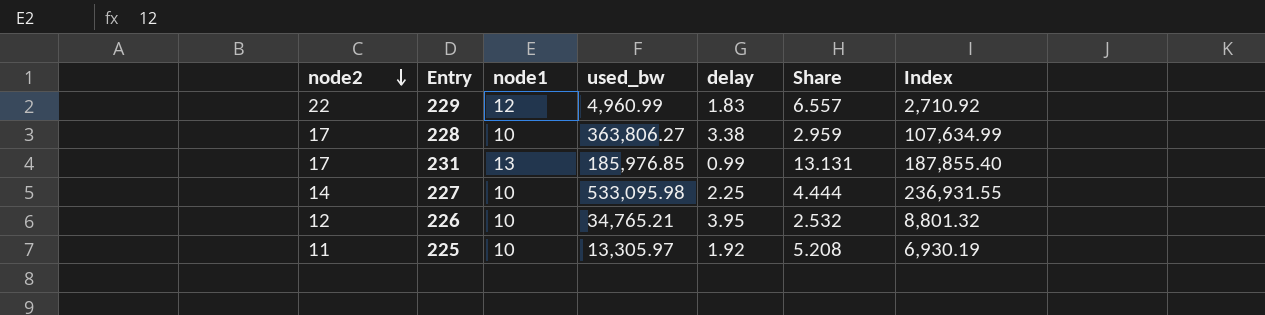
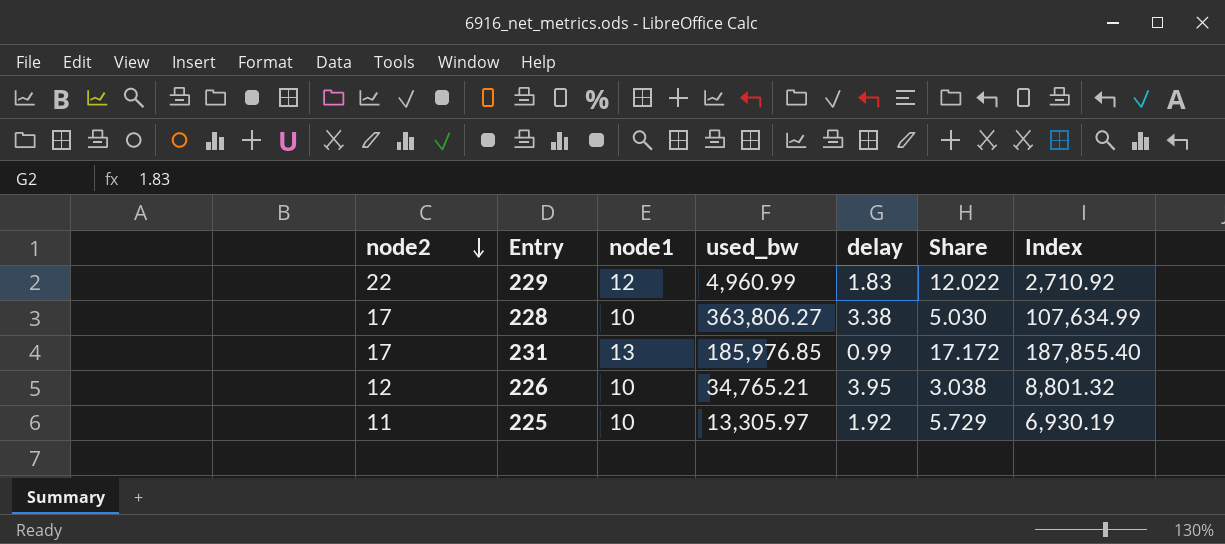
column Share | formula: [node1] / [delay] -> [node2] / [delay]
row 227: 14 | 10 | 533,095.98 | 2.25 | 4.444 | 236,931.55 -> none

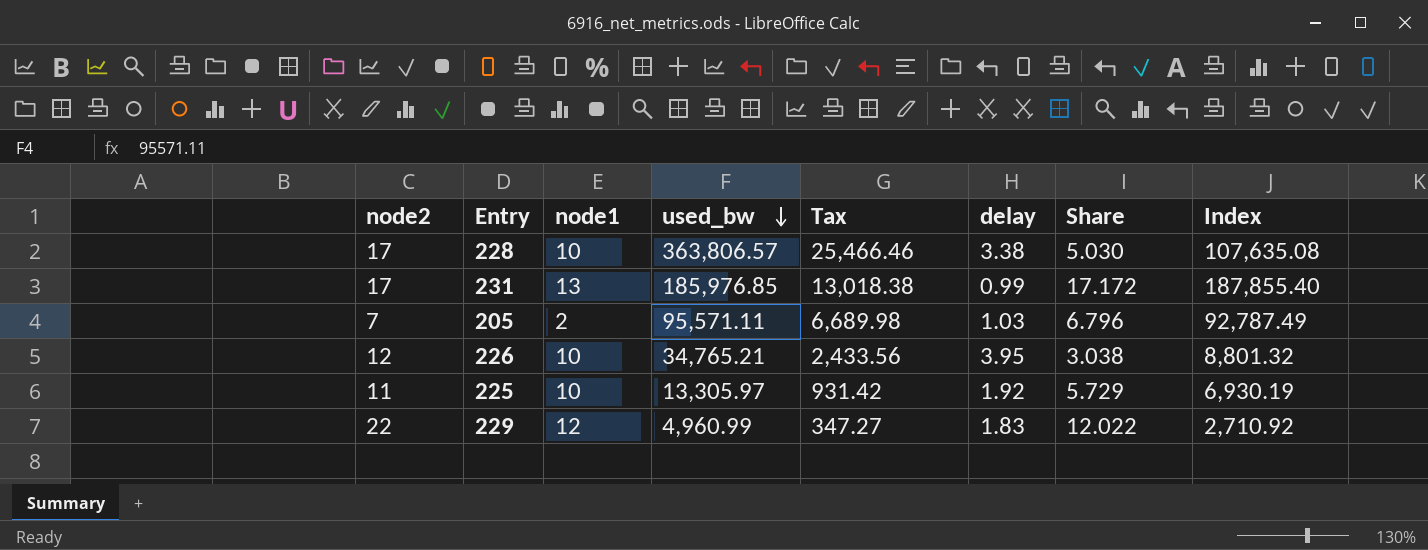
row order: node2 descending -> used_bw descending
column Tax | formula: none -> [used_bw] * 0.07
228 | used_bw: 363,806.27 -> 363,806.57
228 | Index: 107,634.99 -> 107,635.08
row 205: none -> 7 | 2 | 95,571.11 | 6,689.98 | 1.03 | 6.796 | 92,787.49

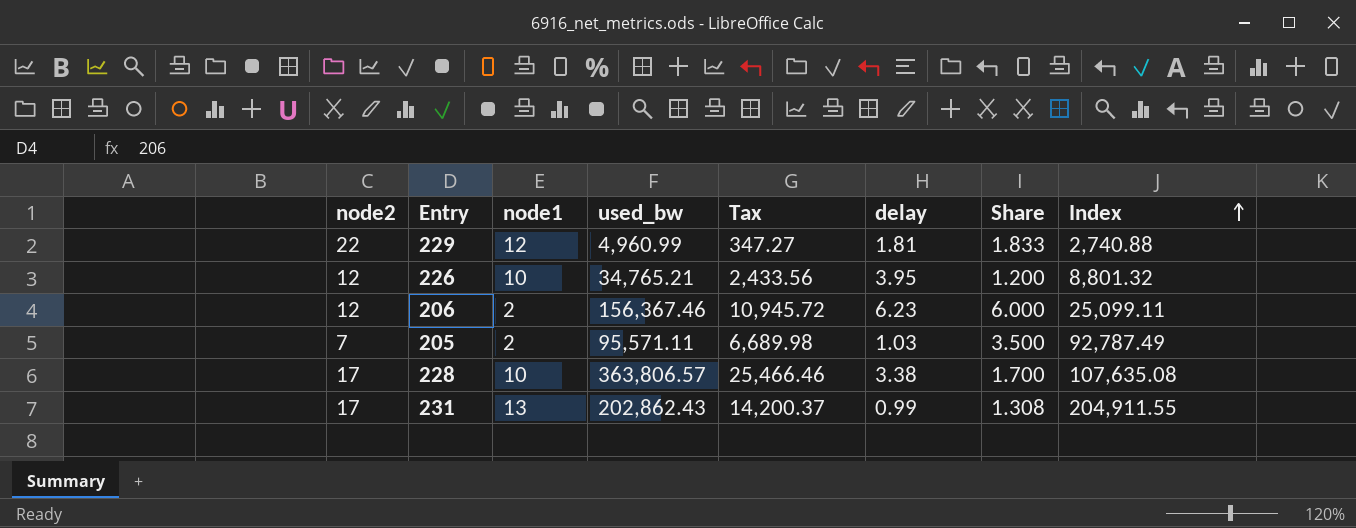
row order: used_bw descending -> Index ascending
column Share | formula: [node2] / [delay] -> [node2] / [node1]
row 225: 11 | 10 | 13,305.97 | 931.42 | 1.92 | 5.729 | 6,930.19 -> none
229 | delay: 1.83 -> 1.81
229 | Index: 2,710.92 -> 2,740.88
row 206: none -> 12 | 2 | 156,367.46 | 10,945.72 | 6.23 | 6.000 | 25,099.11
231 | used_bw: 185,976.85 -> 202,862.43
231 | Tax: 13,018.38 -> 14,200.37
231 | Index: 187,855.40 -> 204,911.55

